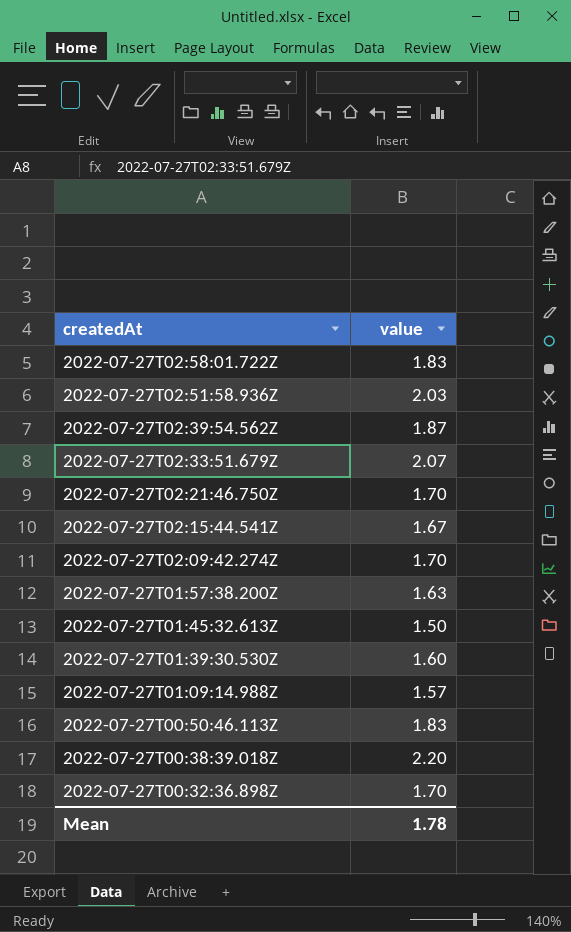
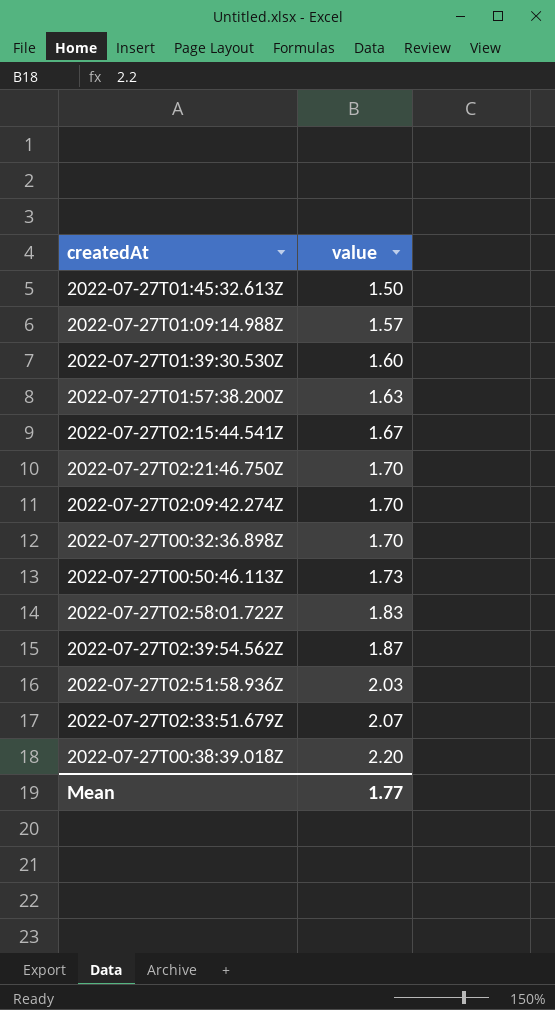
row order: createdAt descending -> value ascending
2022-07-27T00:50:46.113Z | value: 1.83 -> 1.73
Mean | value: 1.78 -> 1.77

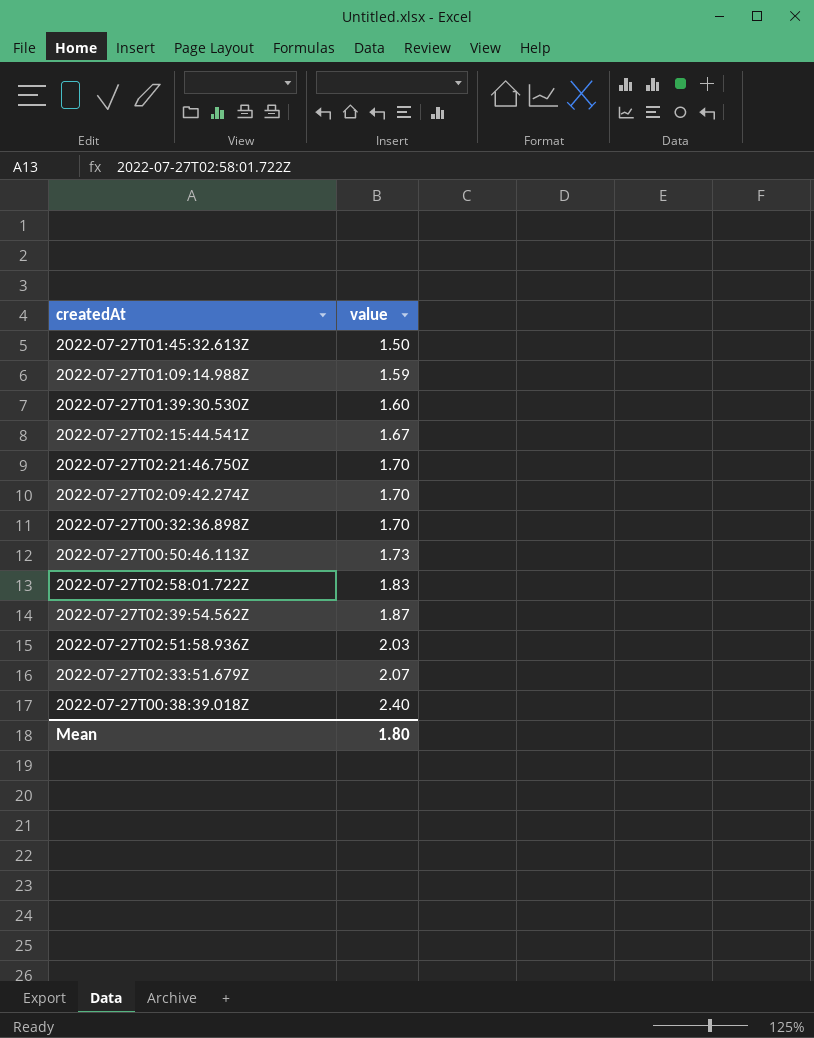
row 2022-07-27T01:57:38.200Z: 1.63 -> none
2022-07-27T01:09:14.988Z | value: 1.57 -> 1.59
2022-07-27T00:38:39.018Z | value: 2.20 -> 2.40
Mean | value: 1.77 -> 1.80

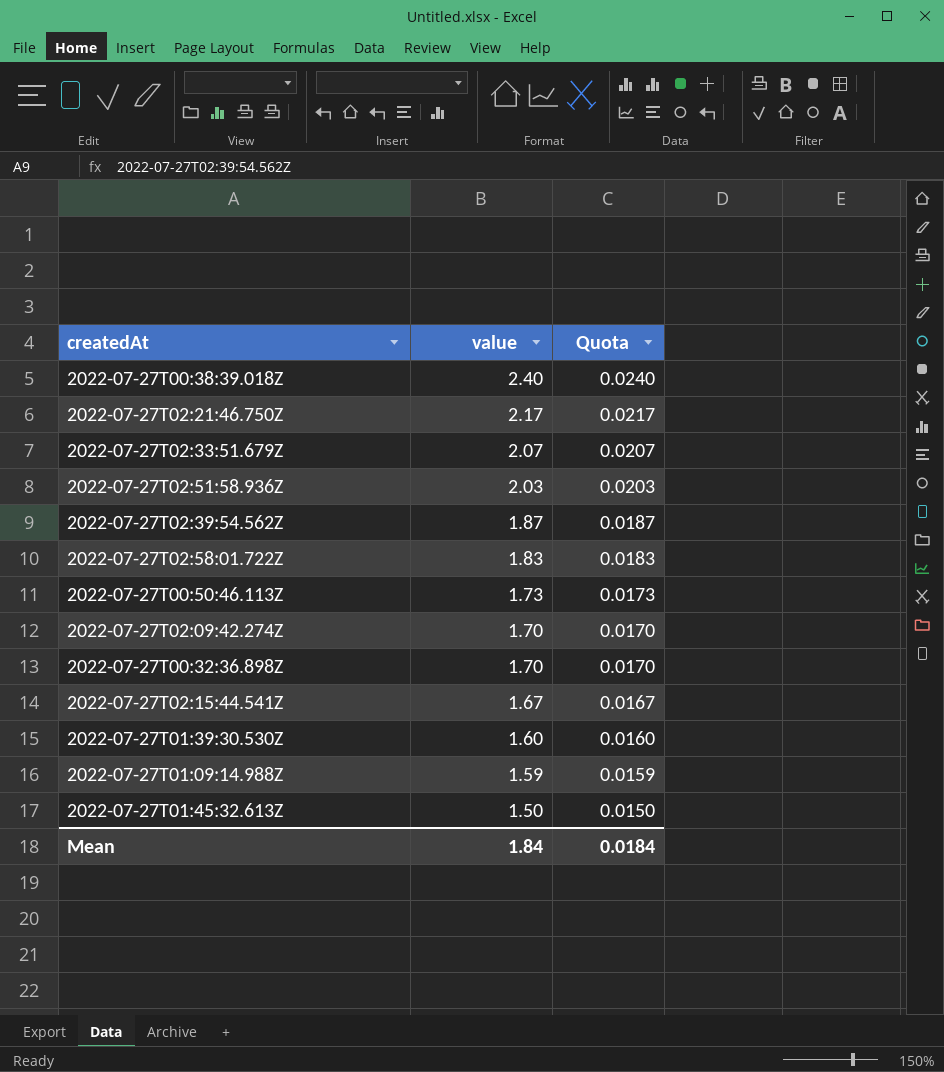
row order: value ascending -> value descending
column Quota | formula: none -> [value] * 0.01
2022-07-27T02:21:46.750Z | value: 1.70 -> 2.17
Mean | value: 1.80 -> 1.84

